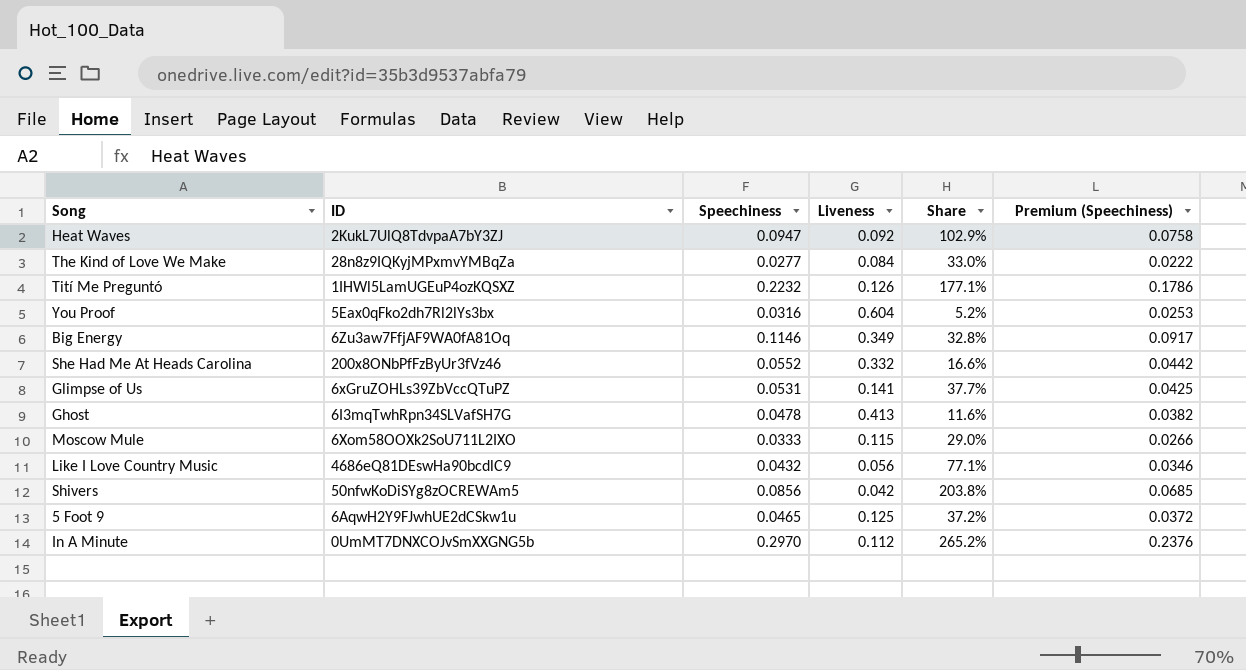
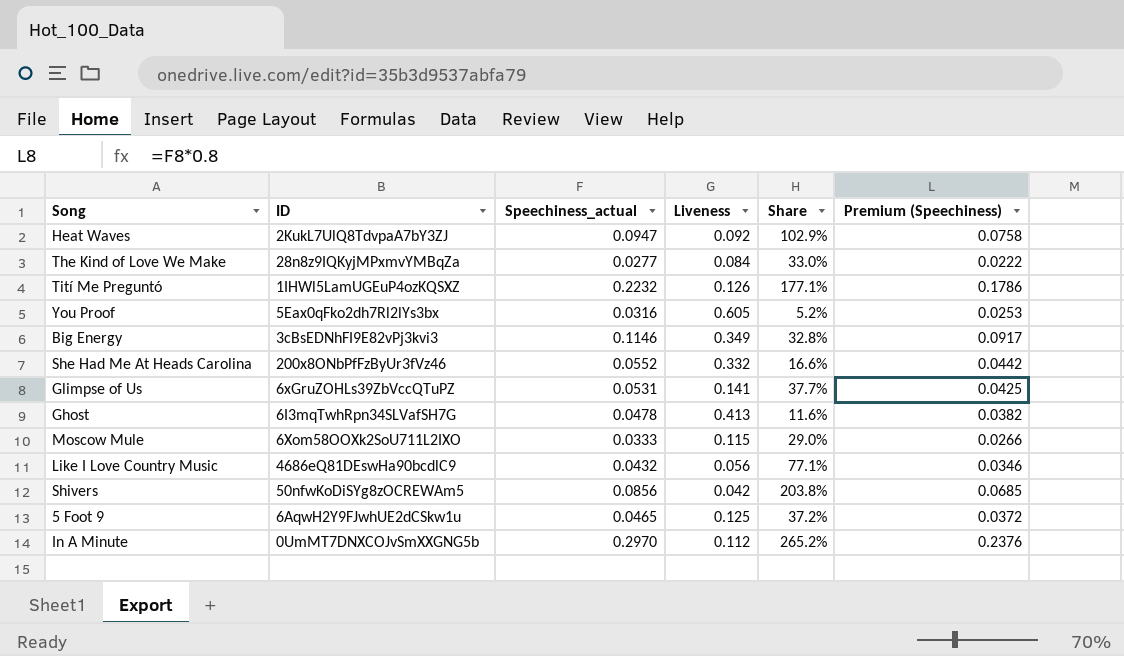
column name: Speechiness -> Speechiness_actual
You Proof | Liveness: 0.604 -> 0.605
Big Energy | ID: 6Zu3aw7FfjAF9WA0fA81Oq -> 3cBsEDNhFI9E82vPj3kvi3

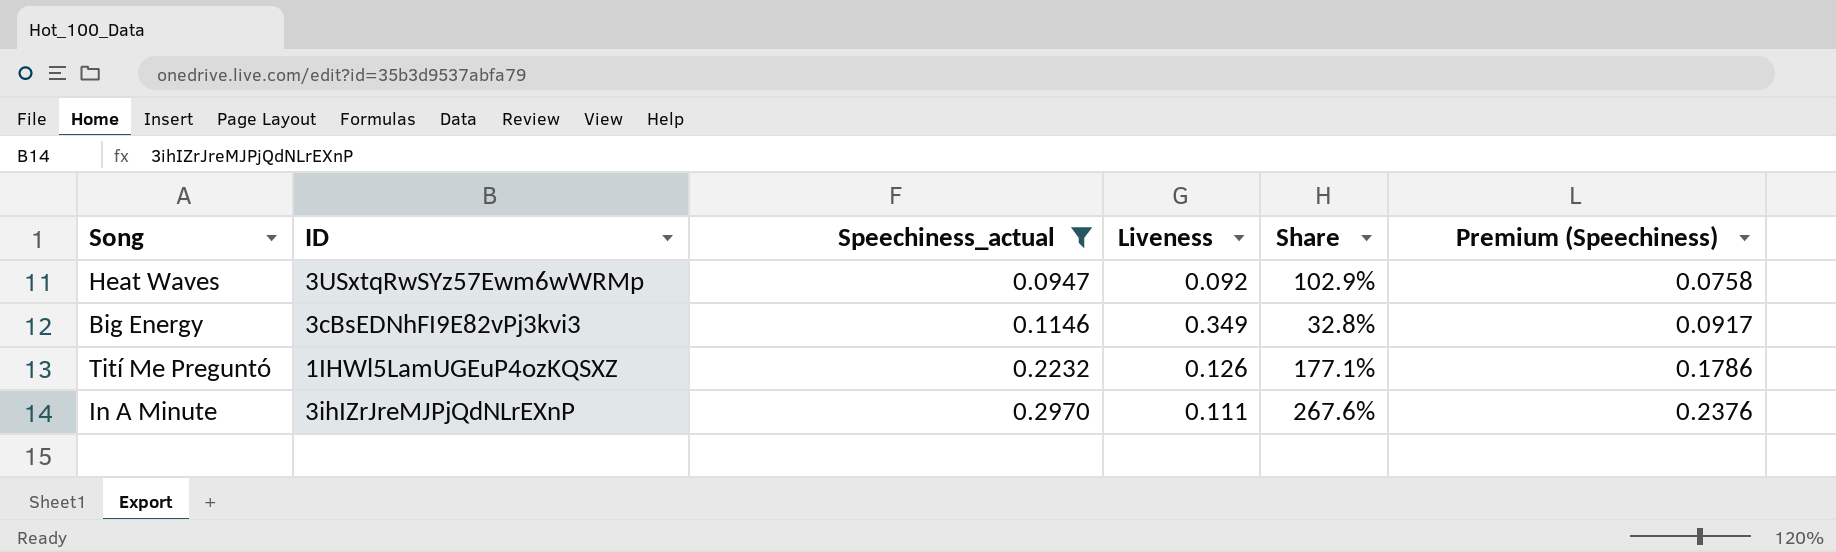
filter: none -> Speechiness_actual >= 0.0947
row order: none -> Speechiness_actual ascending
Heat Waves | ID: 2KukL7UlQ8TdvpaA7bY3ZJ -> 3USxtqRwSYz57Ewm6wWRMp
In A Minute | ID: 0UmMT7DNXCOJvSmXXGNG5b -> 3ihIZrJreMJPjQdNLrEXnP
In A Minute | Liveness: 0.112 -> 0.111
In A Minute | Share: 265.2% -> 267.6%

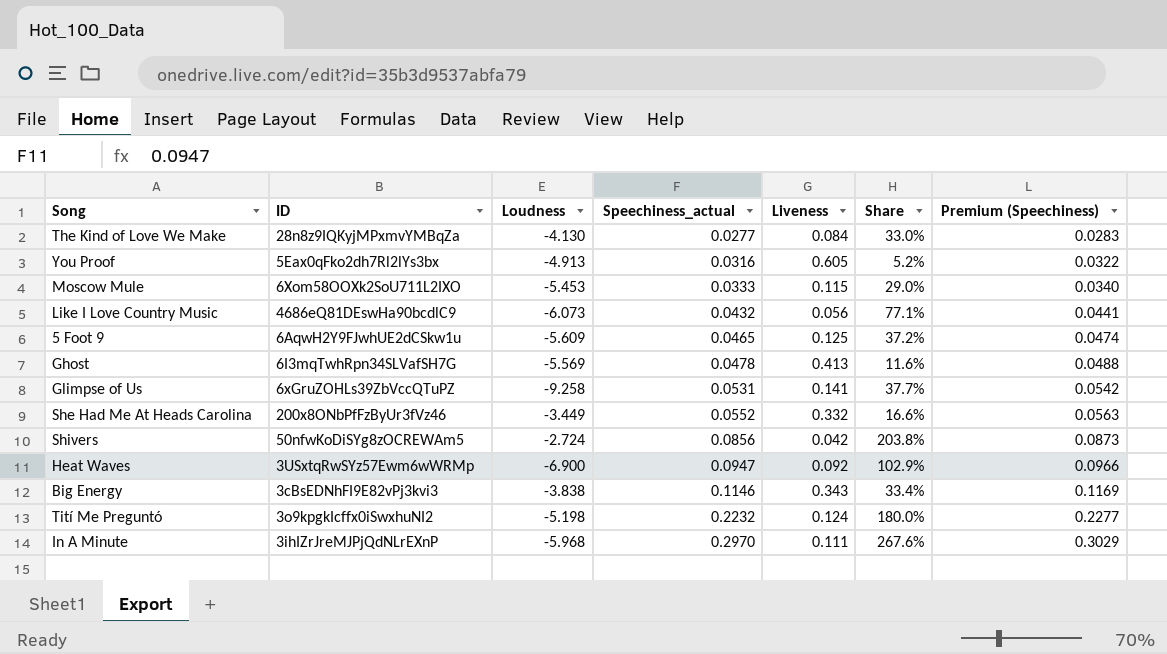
filter: Speechiness_actual >= 0.0947 -> none
column Loudness | position: none -> 3
column Premium (Speechiness) | formula: [Speechiness_actual] * 0.8 -> [Speechiness_actual] * 1.02
Big Energy | Liveness: 0.349 -> 0.343
Big Energy | Share: 32.8% -> 33.4%
Tití Me Preguntó | ID: 1IHWl5LamUGEuP4ozKQSXZ -> 3o9kpgkIcffx0iSwxhuNI2
Tití Me Preguntó | Liveness: 0.126 -> 0.124
Tití Me Preguntó | Share: 177.1% -> 180.0%

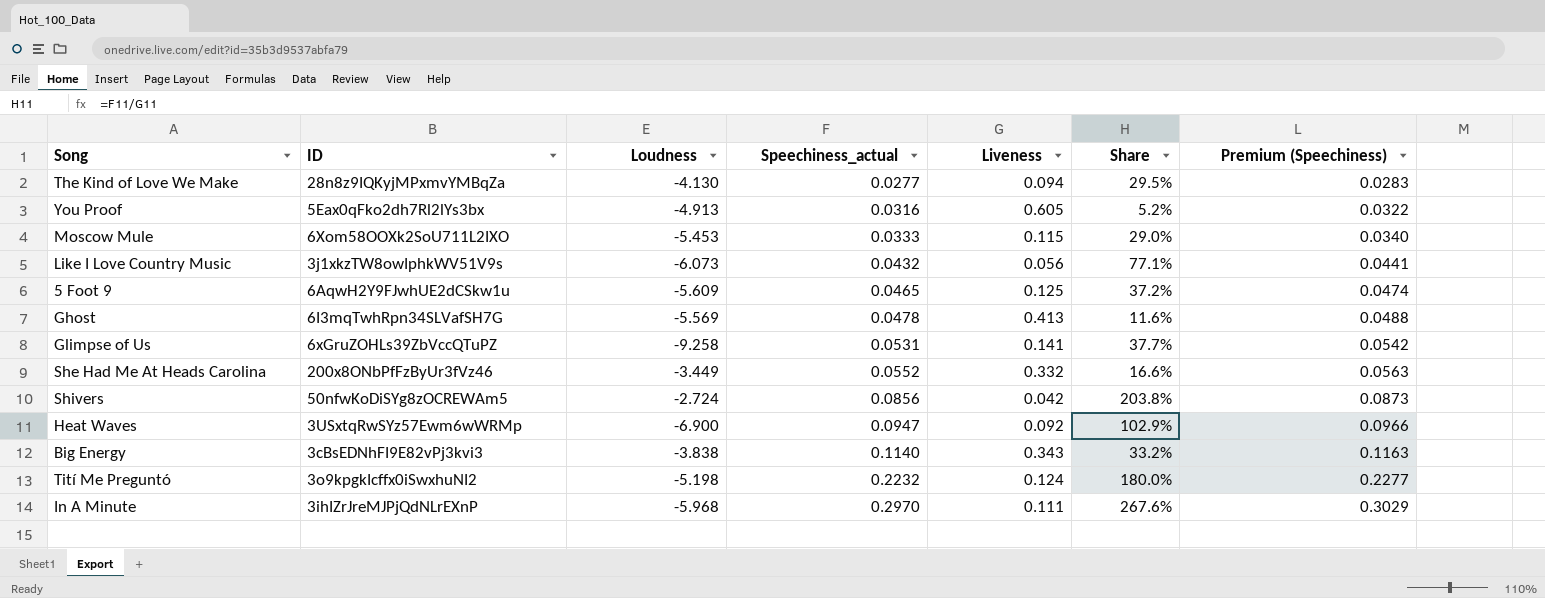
The Kind of Love We Make | Liveness: 0.084 -> 0.094
The Kind of Love We Make | Share: 33.0% -> 29.5%
Like I Love Country Music | ID: 4686eQ81DEswHa90bcdlC9 -> 3j1xkzTW8owIphkWV51V9s
Big Energy | Speechiness_actual: 0.1146 -> 0.1140
Big Energy | Share: 33.4% -> 33.2%
Big Energy | Premium (Speechiness): 0.1169 -> 0.1163

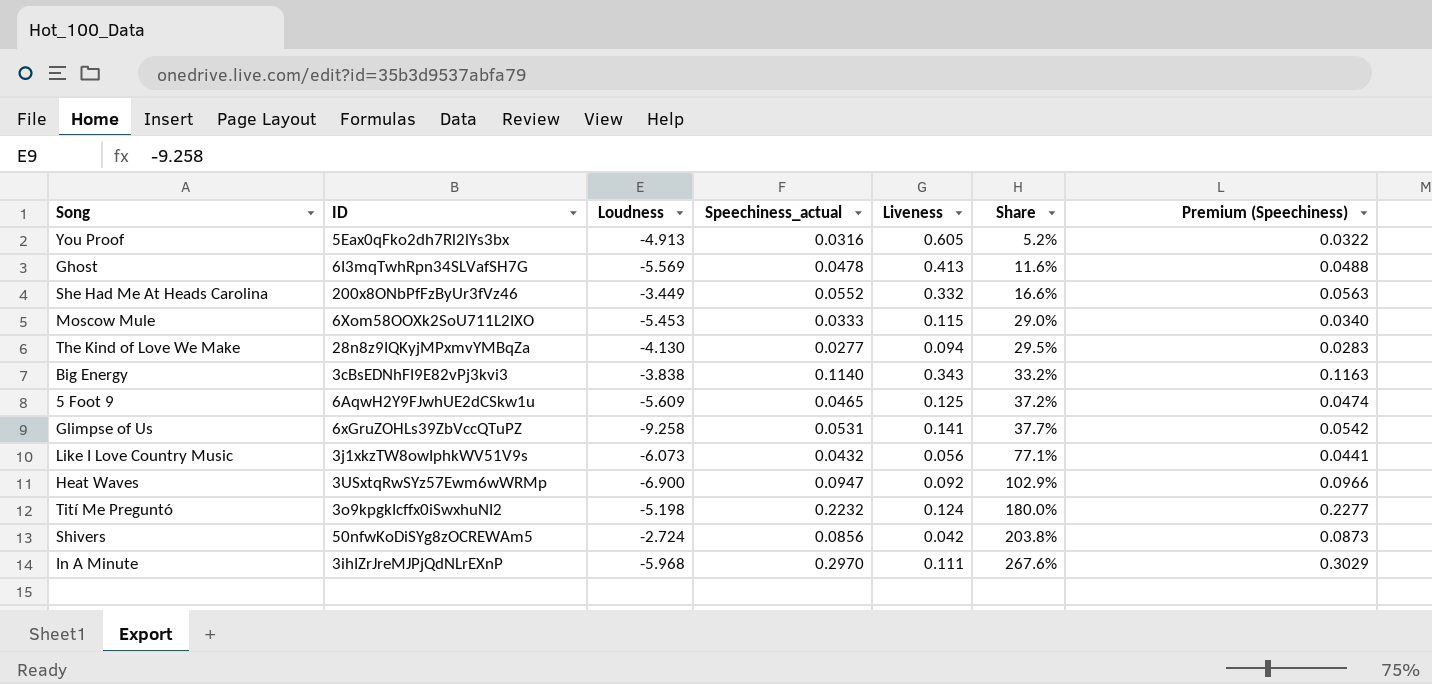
row order: Speechiness_actual ascending -> Share ascending

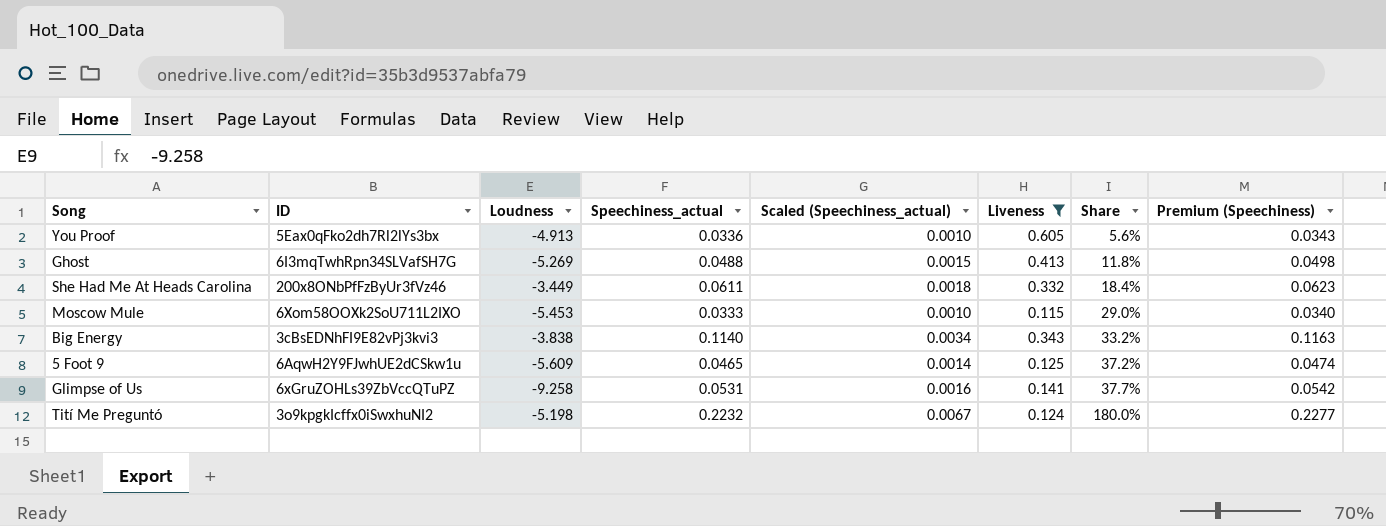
filter: none -> Liveness >= 0.115
column Scaled (Speechiness_actual) | formula: none -> [Speechiness_actual] * 0.03
You Proof | Speechiness_actual: 0.0316 -> 0.0336
You Proof | Share: 5.2% -> 5.6%
You Proof | Premium (Speechiness): 0.0322 -> 0.0343
Ghost | Loudness: -5.569 -> -5.269
Ghost | Speechiness_actual: 0.0478 -> 0.0488
Ghost | Share: 11.6% -> 11.8%
Ghost | Premium (Speechiness): 0.0488 -> 0.0498
She Had Me At Heads Carolina | Speechiness_actual: 0.0552 -> 0.0611
She Had Me At Heads Carolina | Share: 16.6% -> 18.4%
She Had Me At Heads Carolina | Premium (Speechiness): 0.0563 -> 0.0623

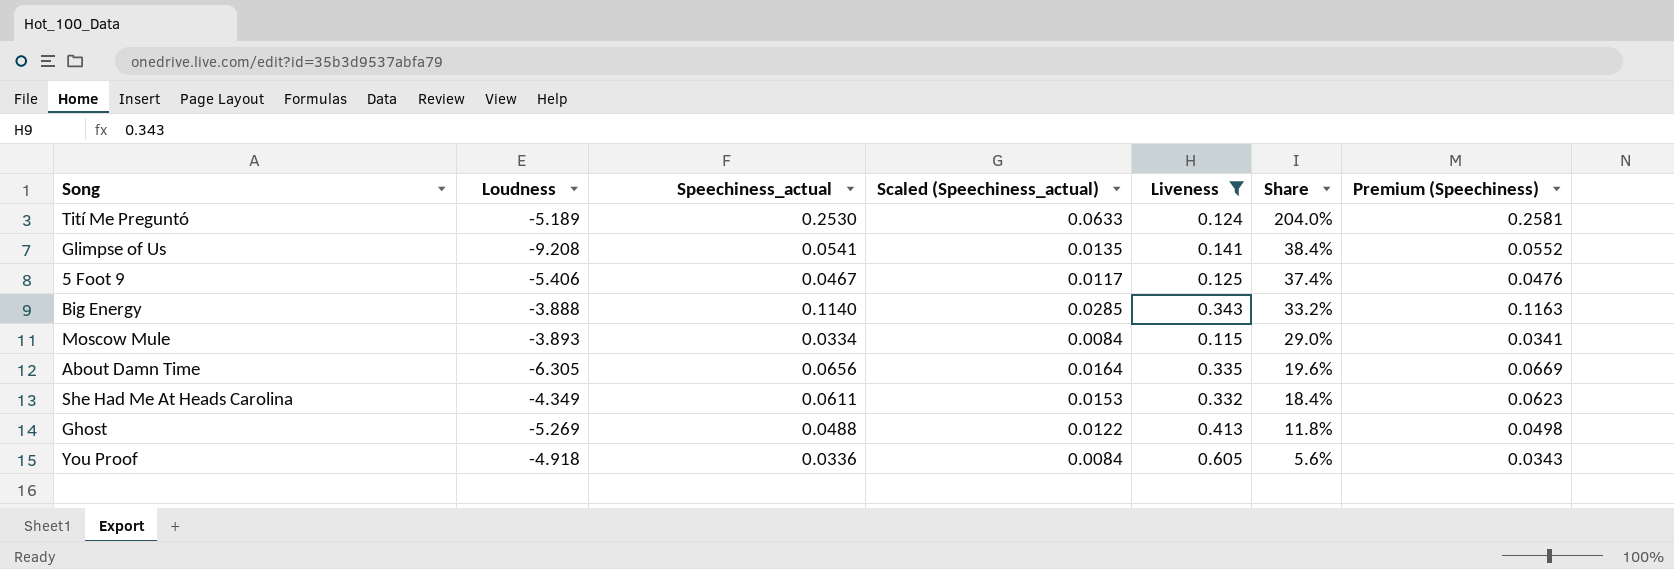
row order: Share ascending -> Share descending
column ID | position: 2 -> none
column Scaled (Speechiness_actual) | formula: [Speechiness_actual] * 0.03 -> [Speechiness_actual] * 0.25
Tití Me Preguntó | Loudness: -5.198 -> -5.189
Tití Me Preguntó | Speechiness_actual: 0.2232 -> 0.2530
Tití Me Preguntó | Share: 180.0% -> 204.0%
Tití Me Preguntó | Premium (Speechiness): 0.2277 -> 0.2581
Glimpse of Us | Loudness: -9.258 -> -9.208
Glimpse of Us | Speechiness_actual: 0.0531 -> 0.0541
Glimpse of Us | Share: 37.7% -> 38.4%
Glimpse of Us | Premium (Speechiness): 0.0542 -> 0.0552
5 Foot 9 | Loudness: -5.609 -> -5.406
5 Foot 9 | Speechiness_actual: 0.0465 -> 0.0467
5 Foot 9 | Share: 37.2% -> 37.4%
5 Foot 9 | Premium (Speechiness): 0.0474 -> 0.0476
Big Energy | Loudness: -3.838 -> -3.888
Moscow Mule | Loudness: -5.453 -> -3.893
Moscow Mule | Speechiness_actual: 0.0333 -> 0.0334
Moscow Mule | Premium (Speechiness): 0.0340 -> 0.0341
row About Damn Time: none -> -6.305 | 0.0656 | 0.0164 | 0.335 | 19.6% | 0.0669
She Had Me At Heads Carolina | Loudness: -3.449 -> -4.349
You Proof | Loudness: -4.913 -> -4.918

